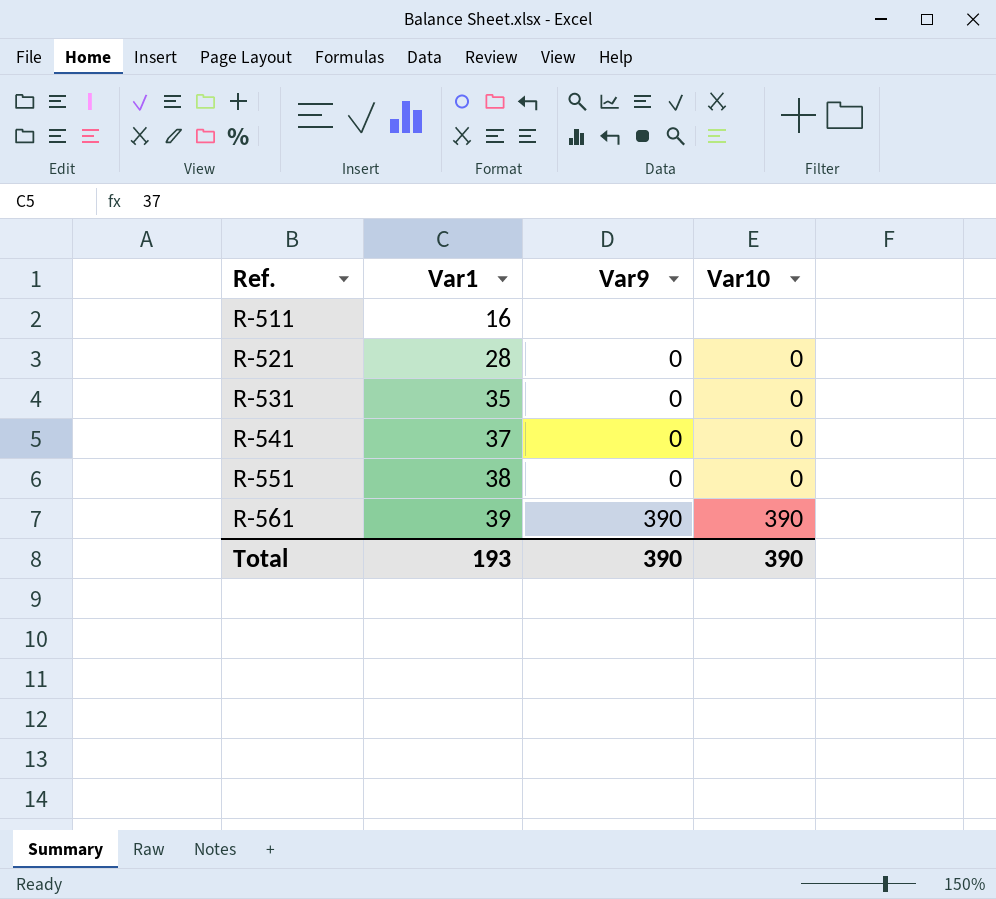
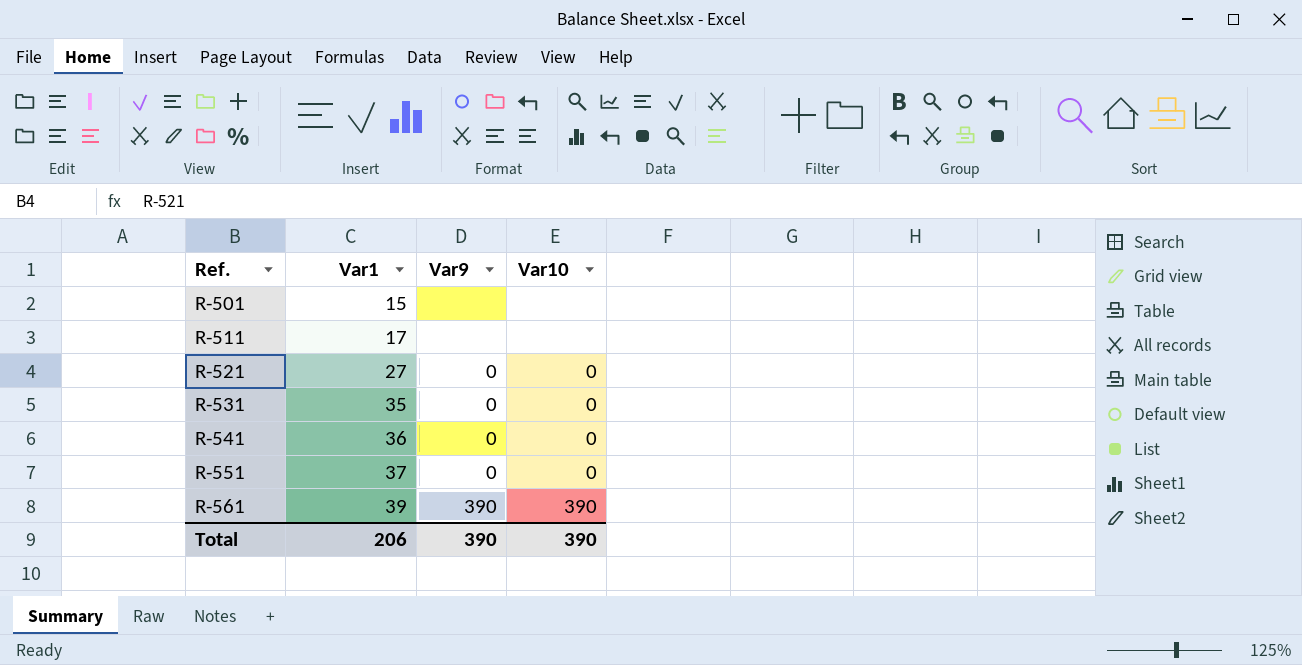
row R-501: none -> 15 | none | none
R-511 | Var1: 16 -> 17
R-521 | Var1: 28 -> 27
R-541 | Var1: 37 -> 36
R-551 | Var1: 38 -> 37
Total | Var1: 193 -> 206

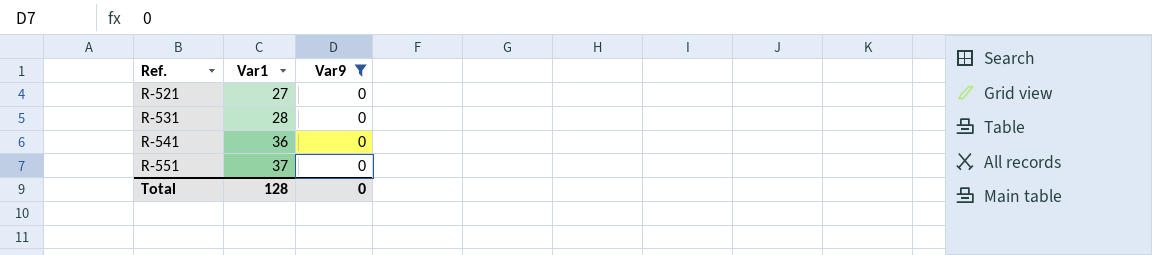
filter: none -> Var9 = 0
column Var10 | position: 4 -> none
R-531 | Var1: 35 -> 28
Total | Var1: 206 -> 128
Total | Var9: 390 -> 0

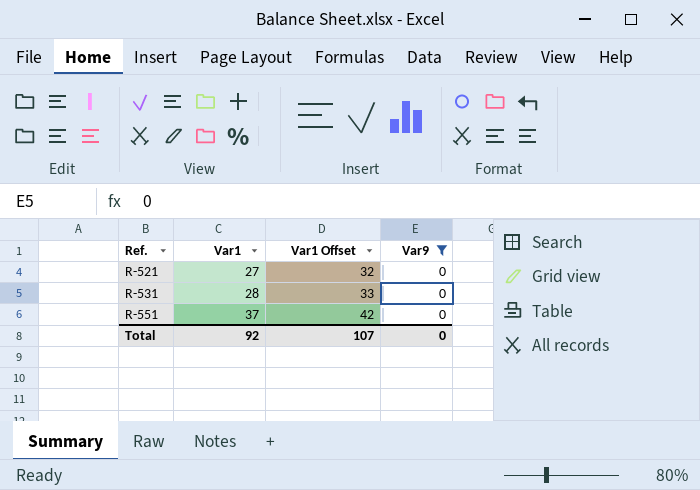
column Var1 Offset | formula: none -> [Var1] + 5
row R-541: 36 | 0 -> none
Total | Var1: 128 -> 92

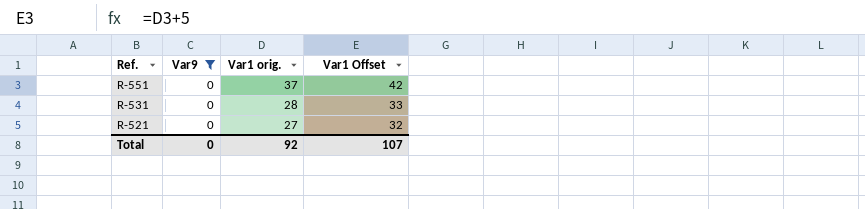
row order: Ref. ascending -> Ref. descending
column Var9 | position: 4 -> 2
column name: Var1 -> Var1 orig.

